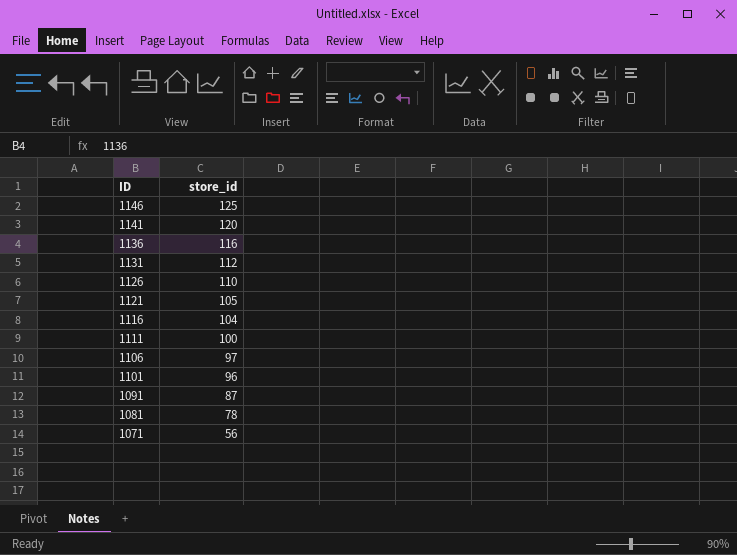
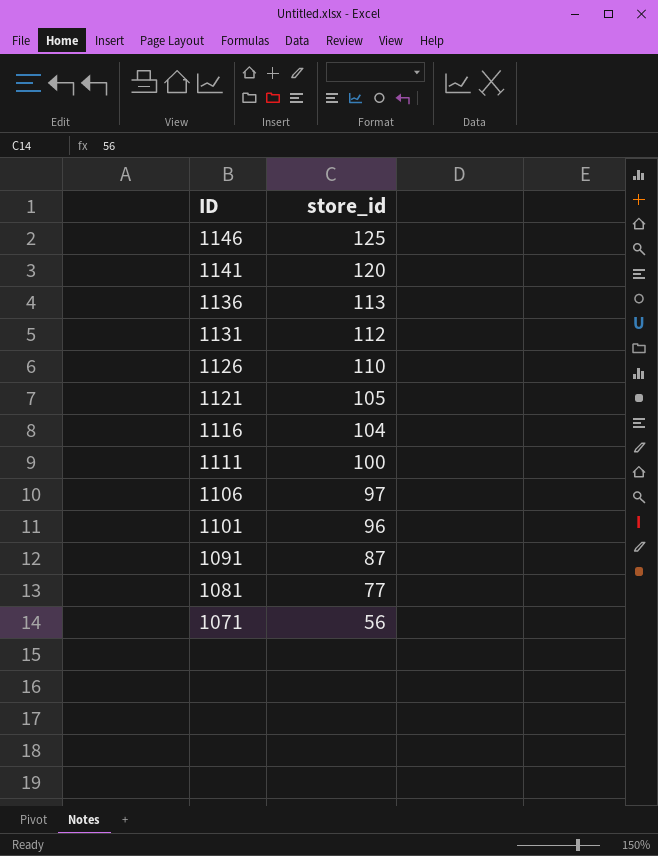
1136 | store_id: 116 -> 113
1081 | store_id: 78 -> 77

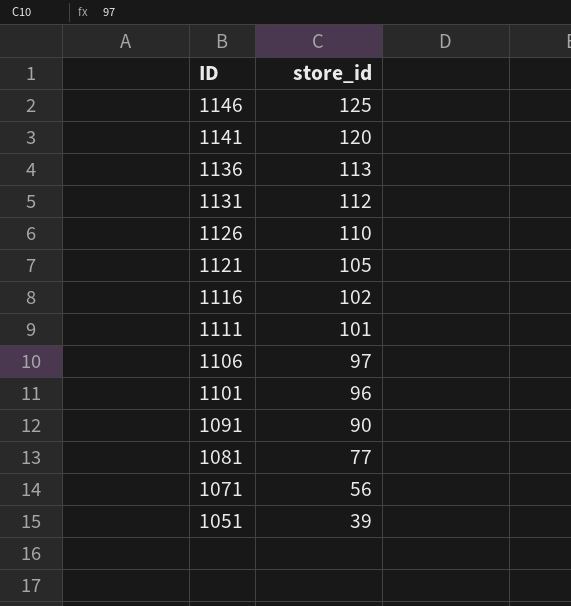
1116 | store_id: 104 -> 102
1111 | store_id: 100 -> 101
1091 | store_id: 87 -> 90
row 1051: none -> 39

